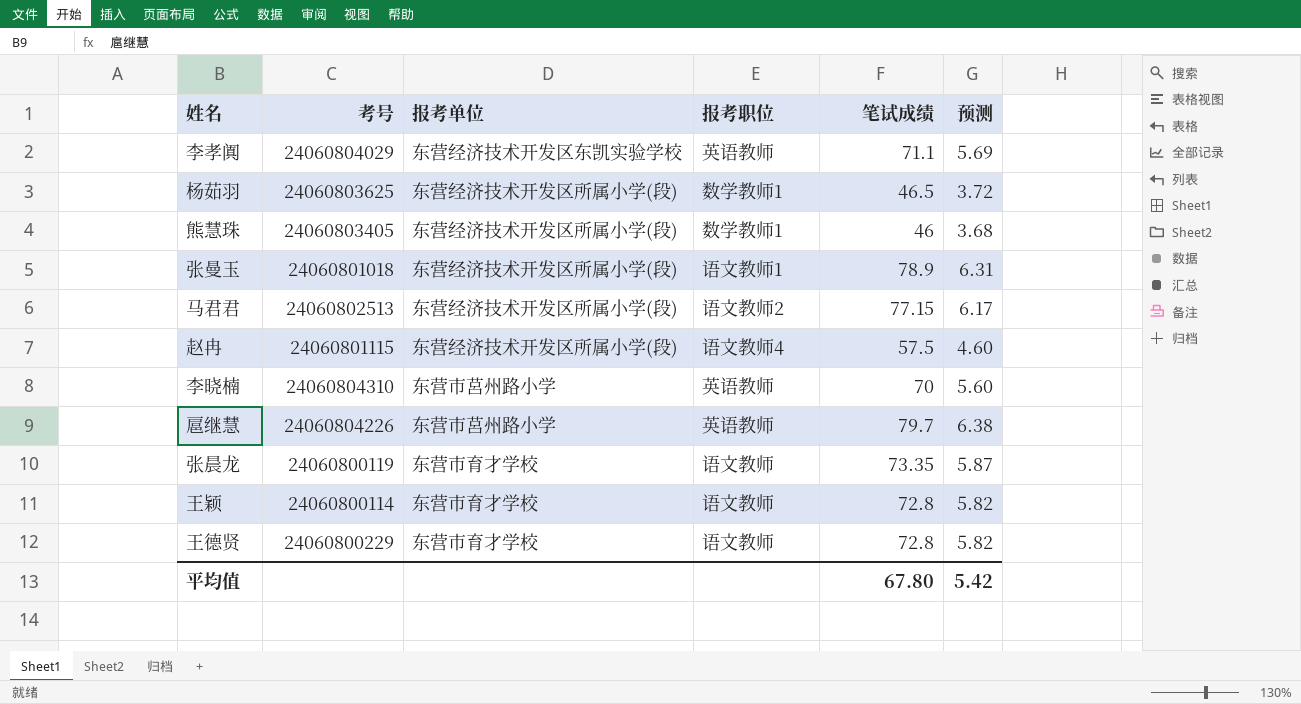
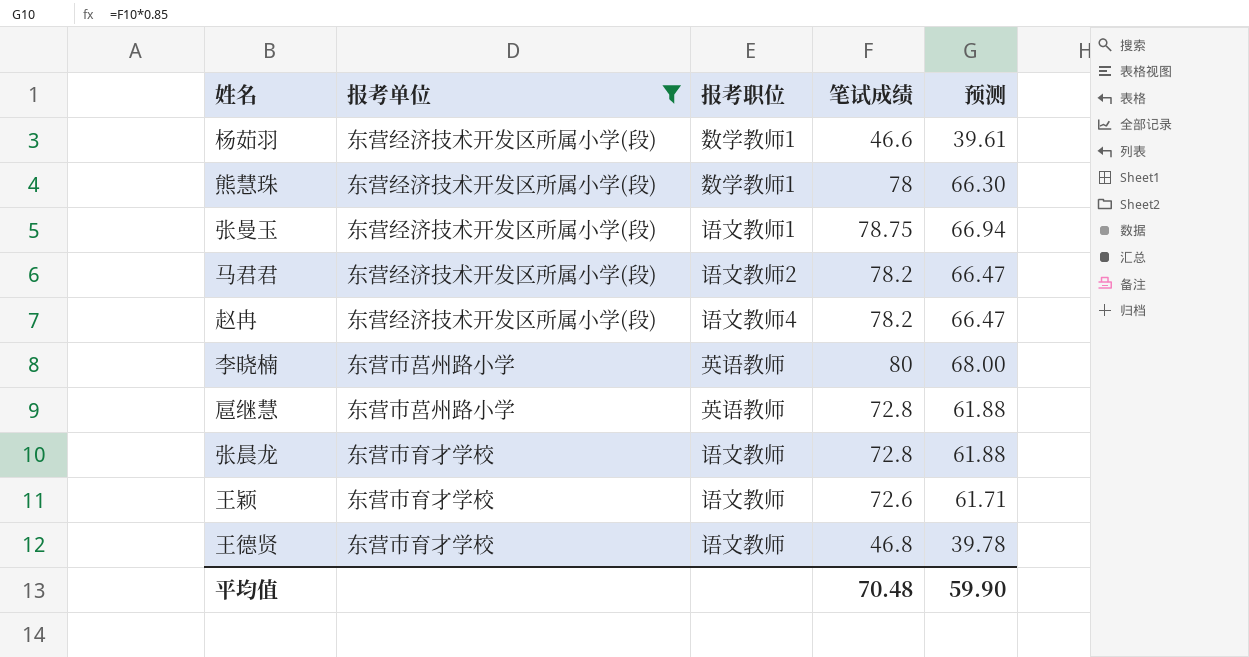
filter: none -> 报考单位 != 东营经济技术开发区东凯实验学校
column 考号 | position: 2 -> none
column 预测 | formula: [笔试成绩] * 0.08 -> [笔试成绩] * 0.85
杨茹羽 | 笔试成绩: 46.5 -> 46.6
熊慧珠 | 笔试成绩: 46 -> 78
张曼玉 | 笔试成绩: 78.9 -> 78.75
马君君 | 笔试成绩: 77.15 -> 78.2
赵冉 | 笔试成绩: 57.5 -> 78.2
李晓楠 | 笔试成绩: 70 -> 80
扈继慧 | 笔试成绩: 79.7 -> 72.8
张晨龙 | 笔试成绩: 73.35 -> 72.8
王颖 | 笔试成绩: 72.8 -> 72.6
王德贤 | 笔试成绩: 72.8 -> 46.8
平均值 | 笔试成绩: 67.80 -> 70.48
平均值 | 预测: 5.42 -> 59.90

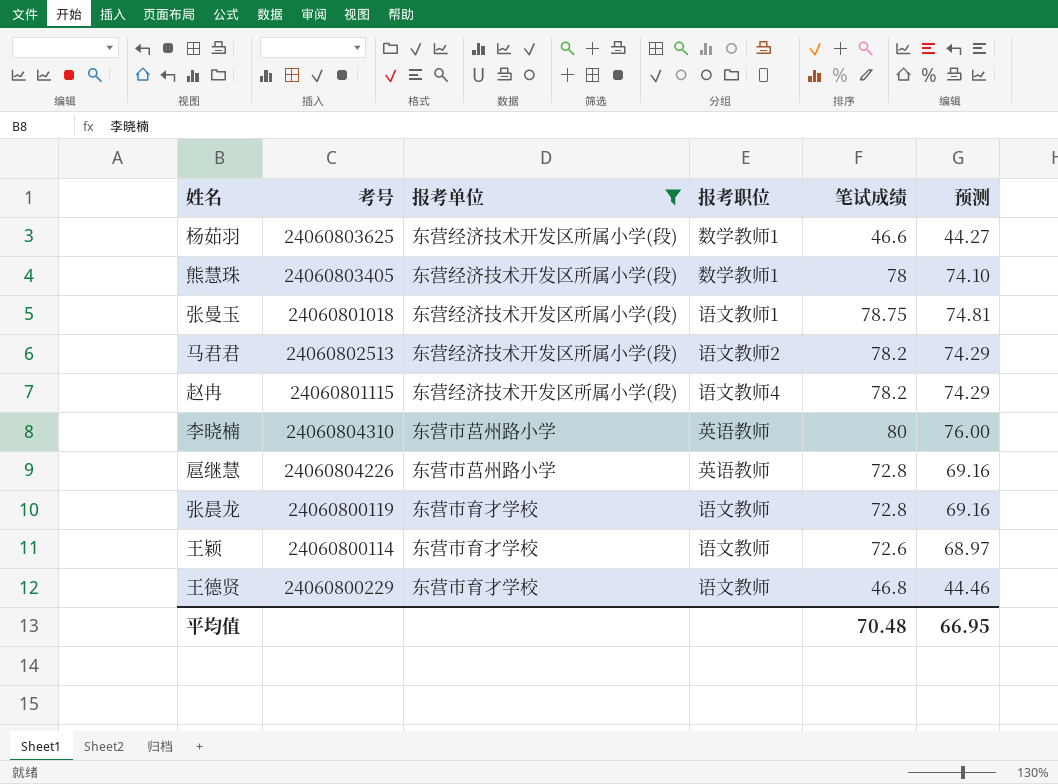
column 考号 | position: none -> 2
column 预测 | formula: [笔试成绩] * 0.85 -> [笔试成绩] * 0.95
平均值 | 预测: 59.90 -> 66.95

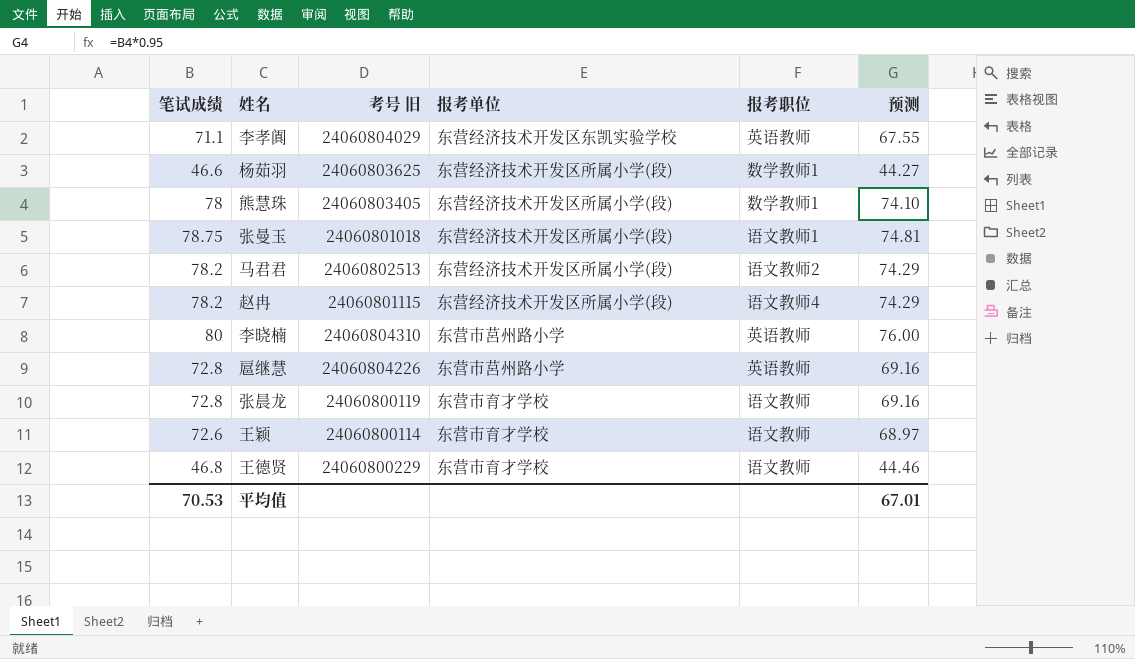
filter: 报考单位 != 东营经济技术开发区东凯实验学校 -> none
column 笔试成绩 | position: 5 -> 1
column name: 考号 -> 考号 旧
平均值 | 笔试成绩: 70.48 -> 70.53
平均值 | 预测: 66.95 -> 67.01

